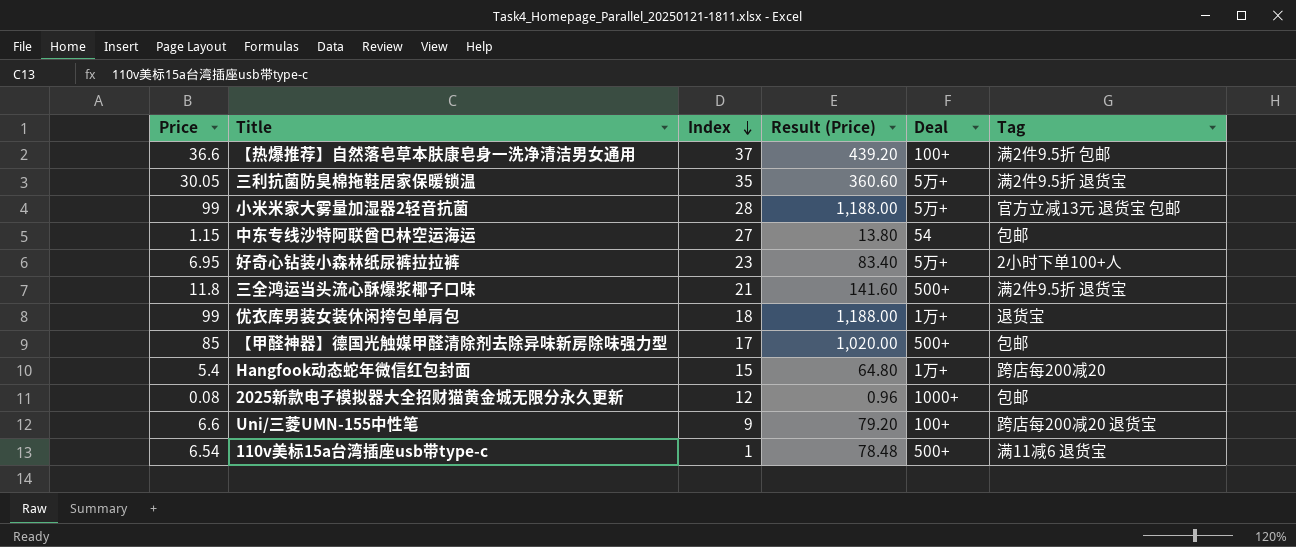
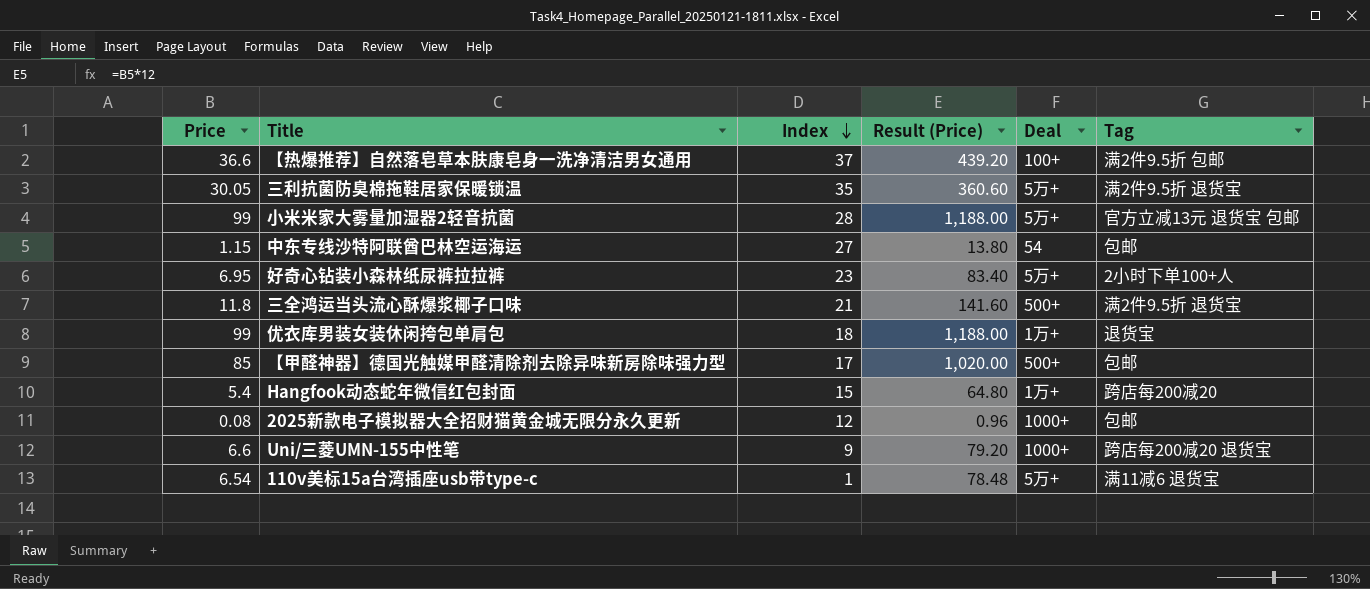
Uni/三菱UMN-155中性笔 | Deal: 100+ -> 1000+
110v美标15a台湾插座usb带type-c | Deal: 500+ -> 5万+

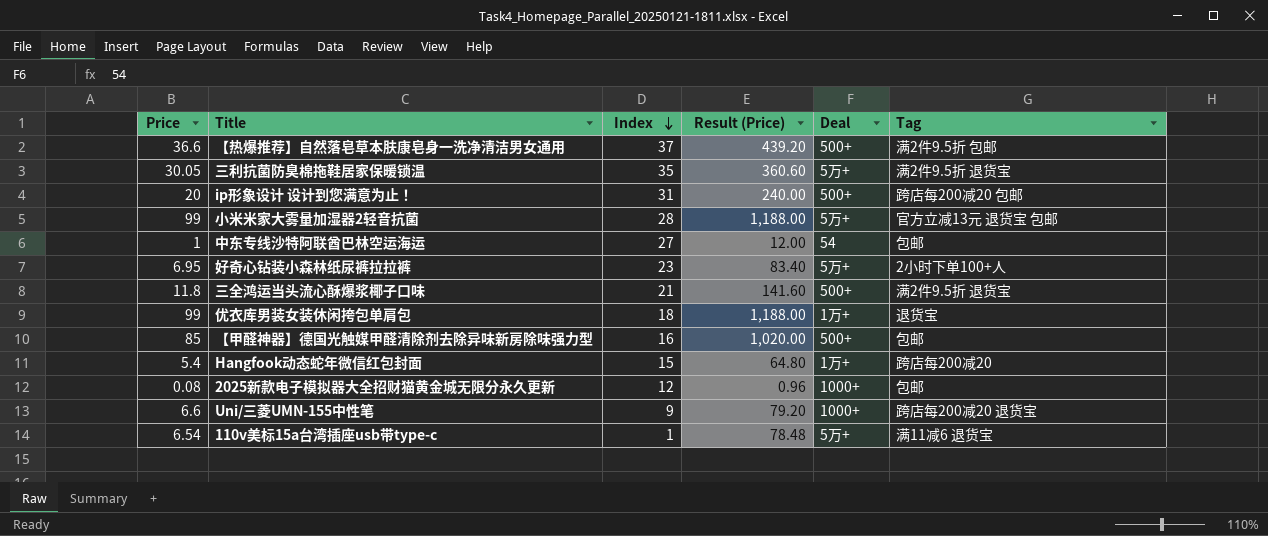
【热爆推荐】自然落皂草本肤康皂身一洗净清洁男女通用 | Deal: 100+ -> 500+
row ip形象设计 设计到您满意为止！: none -> 20 | 31 | 240.00 | 500+ | 跨店每200减20 包邮
中东专线沙特阿联酋巴林空运海运 | Price: 1.15 -> 1
中东专线沙特阿联酋巴林空运海运 | Result (Price): 13.80 -> 12.00
【甲醛神器】德国光触媒甲醛清除剂去除异味新房除味强力型 | Index: 17 -> 16

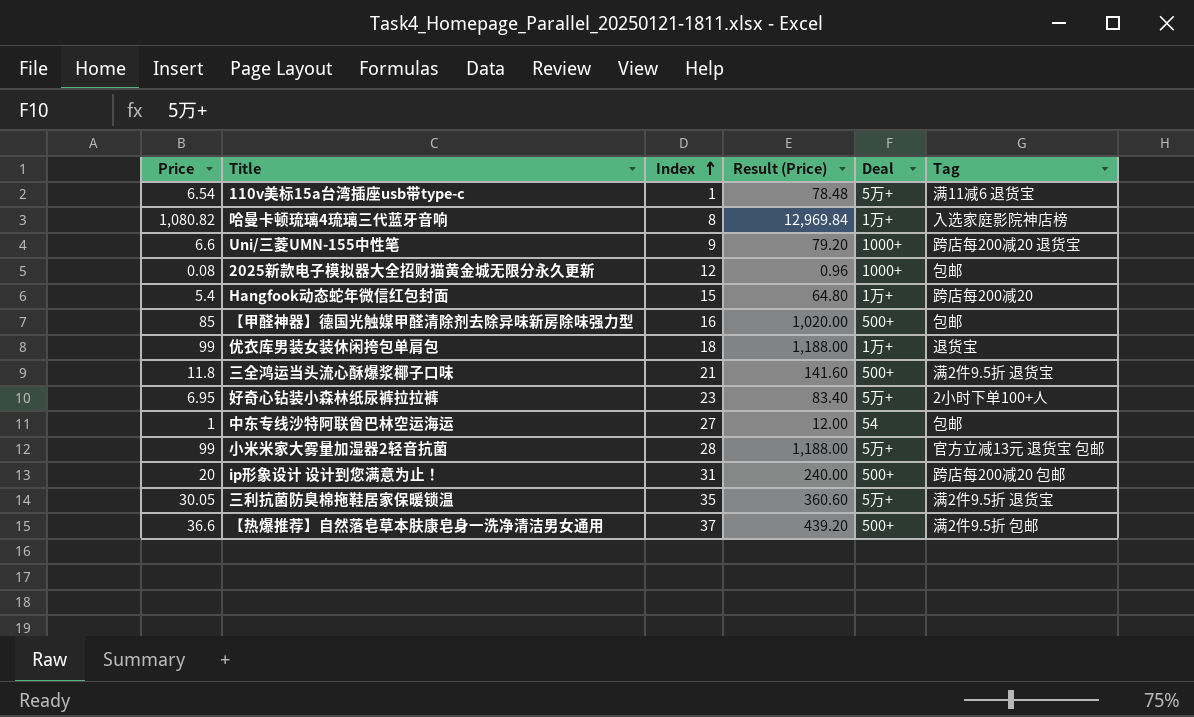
row order: Index descending -> Index ascending
row 哈曼卡顿琉璃4琉璃三代蓝牙音响: none -> 1,080.82 | 8 | 12,969.84 | 1万+ | 入选家庭影院神店榜

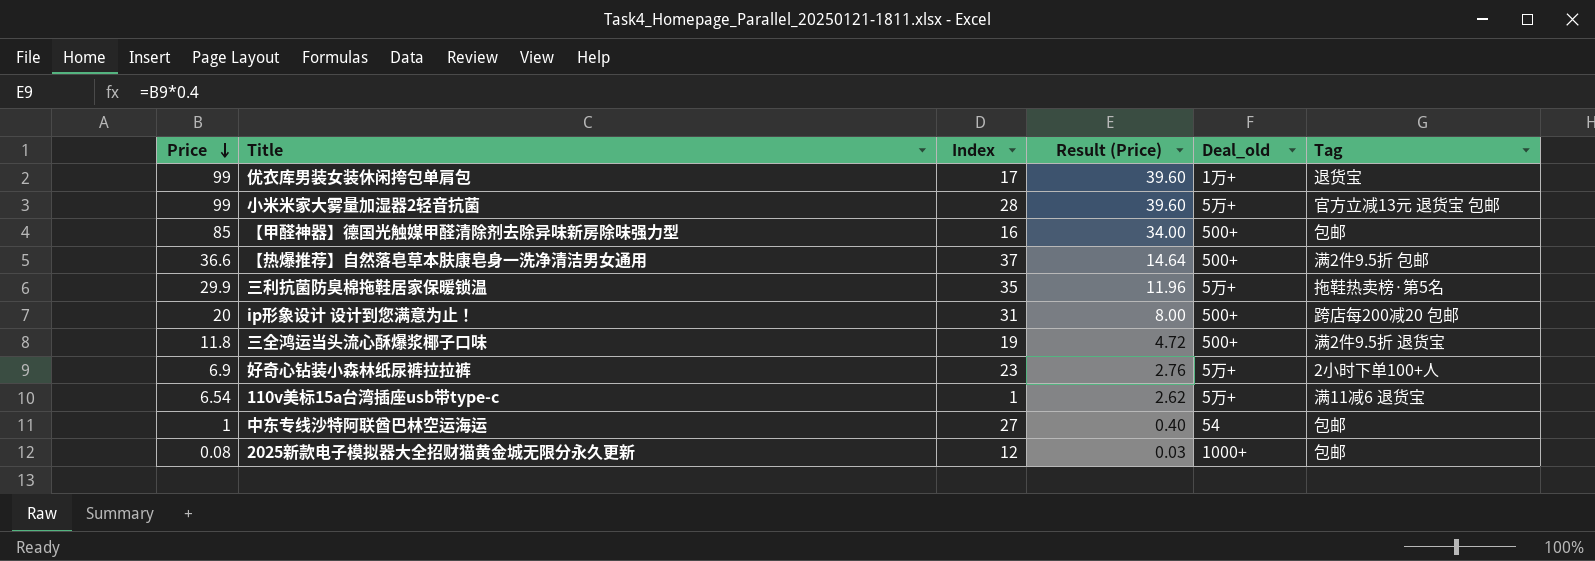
row order: Index ascending -> Price descending
column Result (Price) | formula: [Price] * 12 -> [Price] * 0.4
column name: Deal -> Deal_old
row 哈曼卡顿琉璃4琉璃三代蓝牙音响: 1,080.82 | 8 | 12,969.84 | 1万+ | 入选家庭影院神店榜 -> none
row Uni/三菱UMN-155中性笔: 6.6 | 9 | 79.20 | 1000+ | 跨店每200减20 退货宝 -> none
row Hangfook动态蛇年微信红包封面: 5.4 | 15 | 64.80 | 1万+ | 跨店每200减20 -> none
优衣库男装女装休闲挎包单肩包 | Index: 18 -> 17
三利抗菌防臭棉拖鞋居家保暖锁温 | Price: 30.05 -> 29.9
三利抗菌防臭棉拖鞋居家保暖锁温 | Tag: 满2件9.5折 退货宝 -> 拖鞋热卖榜·第5名
三全鸿运当头流心酥爆浆椰子口味 | Index: 21 -> 19
好奇心钻装小森林纸尿裤拉拉裤 | Price: 6.95 -> 6.9

